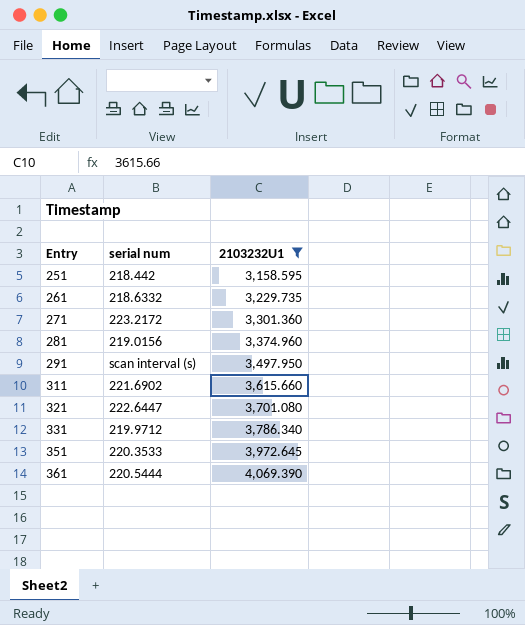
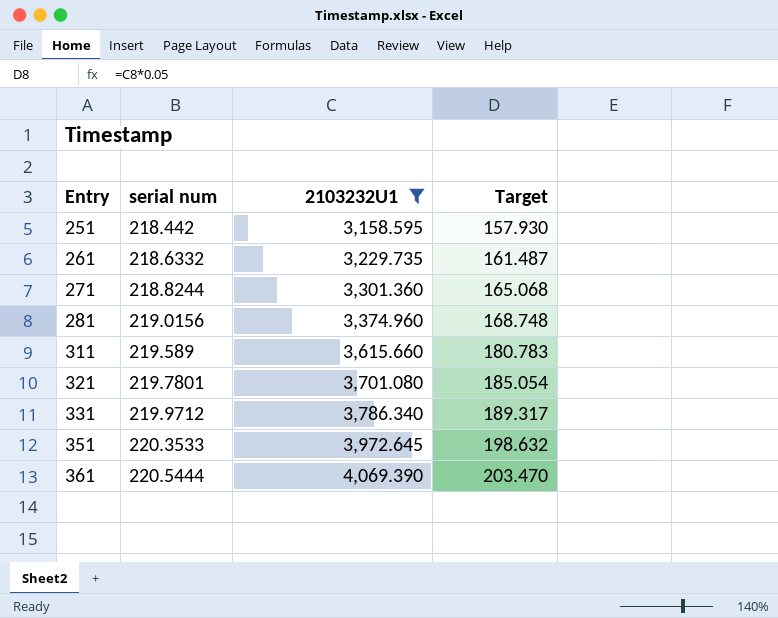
column Target | formula: none -> [2103232U1] * 0.05
row 291: scan interval (s) | 3,497.950 -> none
271 | serial num: 223.2172 -> 218.8244
311 | serial num: 221.6902 -> 219.589
321 | serial num: 222.6447 -> 219.7801

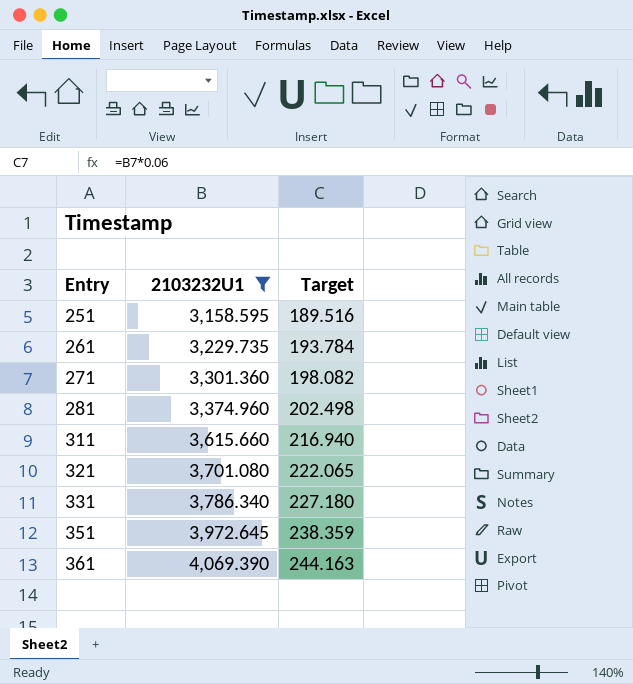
column serial num | position: 2 -> none
column Target | formula: [2103232U1] * 0.05 -> [2103232U1] * 0.06

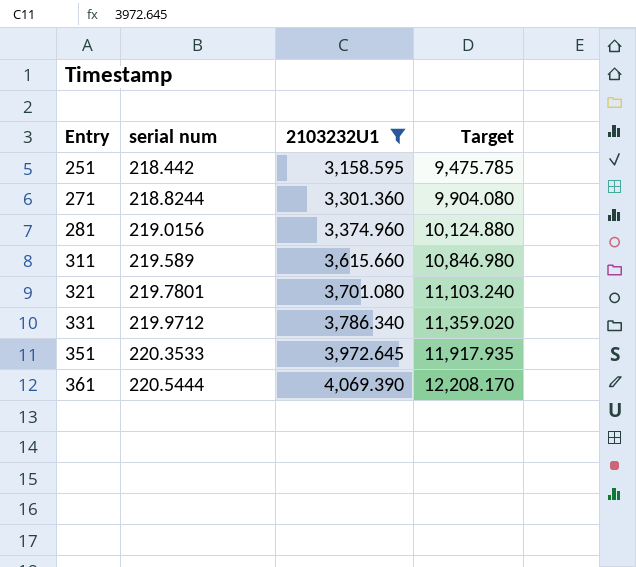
column serial num | position: none -> 2
column Target | formula: [2103232U1] * 0.06 -> [2103232U1] * 3
row 261: 3,229.735 | 193.784 -> none

